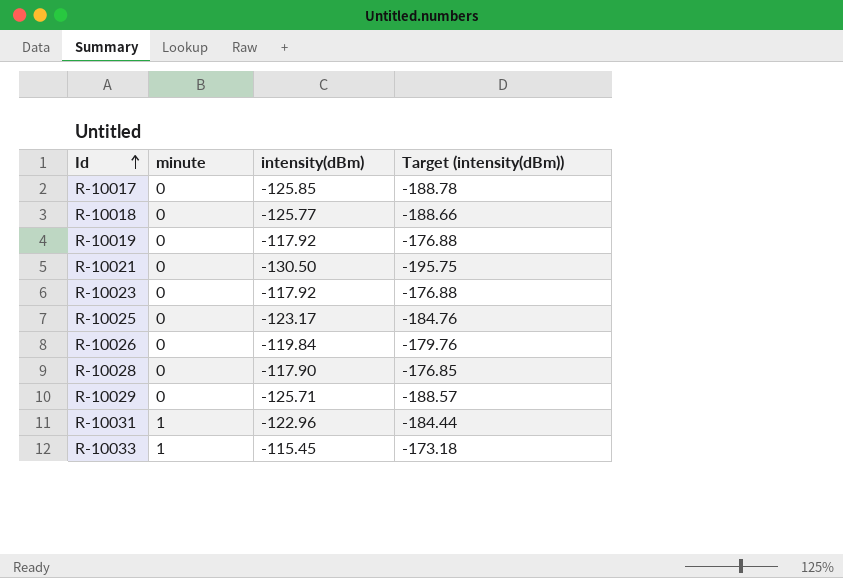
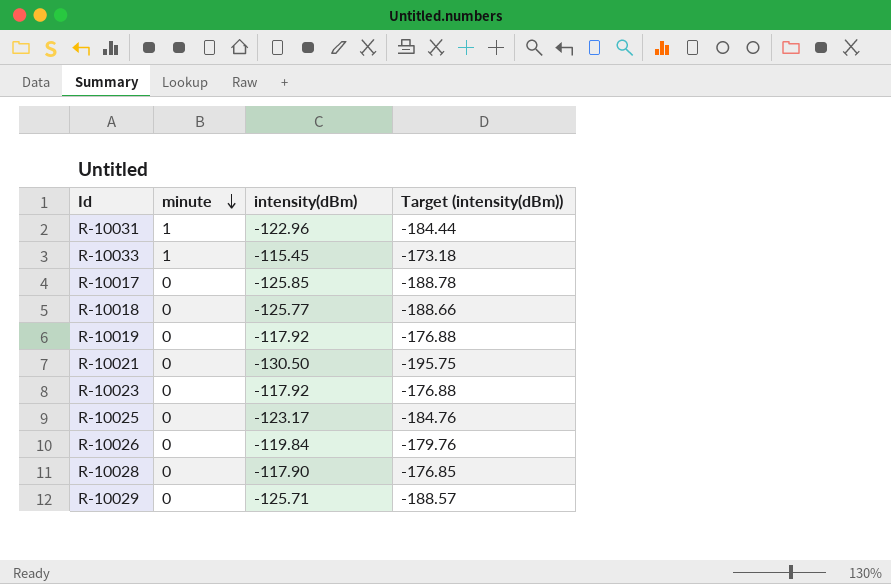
row order: Id ascending -> minute descending

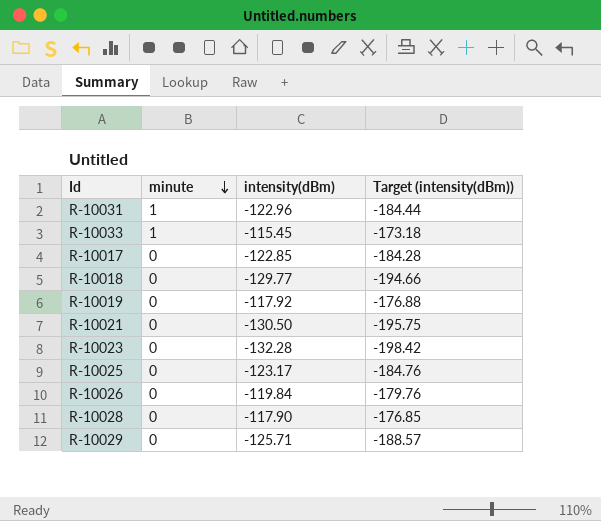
R-10017 | intensity(dBm): -125.85 -> -122.85
R-10017 | Target (intensity(dBm)): -188.78 -> -184.28
R-10018 | intensity(dBm): -125.77 -> -129.77
R-10018 | Target (intensity(dBm)): -188.66 -> -194.66
R-10023 | intensity(dBm): -117.92 -> -132.28
R-10023 | Target (intensity(dBm)): -176.88 -> -198.42

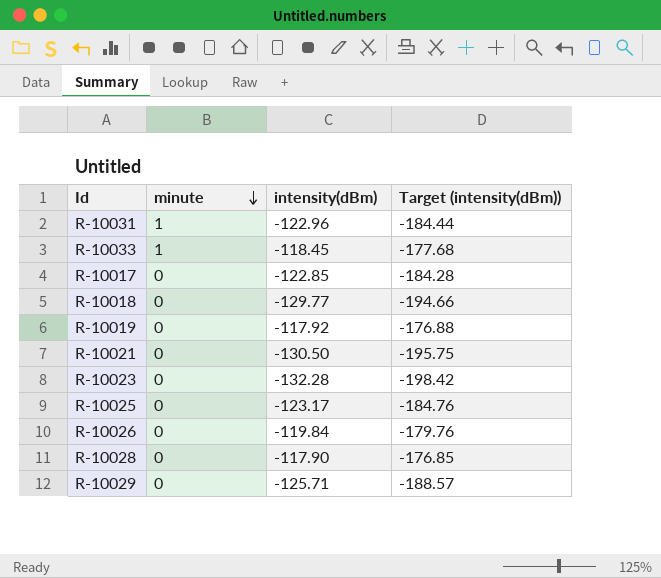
R-10033 | intensity(dBm): -115.45 -> -118.45
R-10033 | Target (intensity(dBm)): -173.18 -> -177.68

